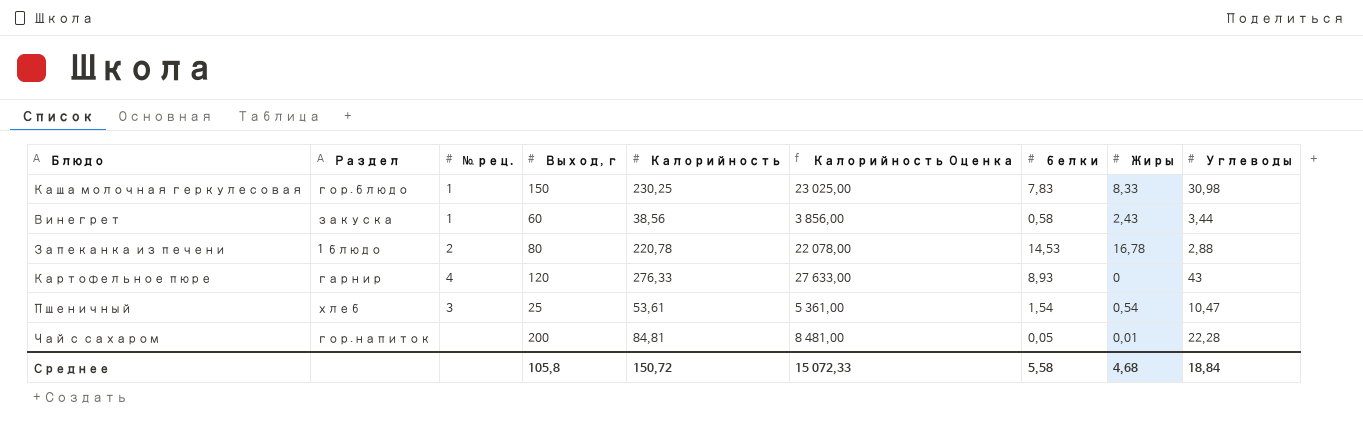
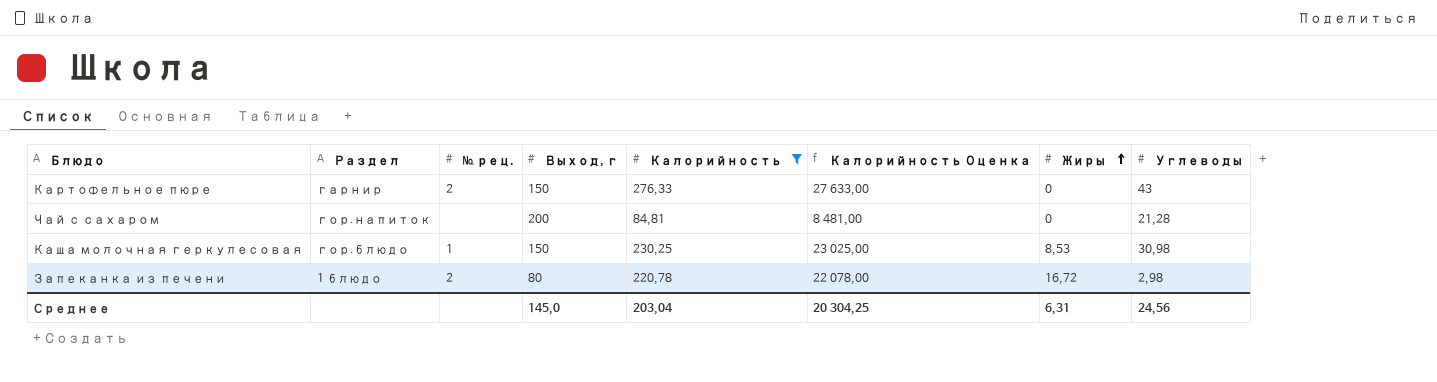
filter: none -> Калорийность >= 84,81
row order: none -> Жиры ascending
column белки | position: 7 -> none
Картофельное пюре | № рец.: 4 -> 2
Картофельное пюре | Выход, г: 120 -> 150
Чай с сахаром | Жиры: 0,01 -> 0
Чай с сахаром | Углеводы: 22,28 -> 21,28
Каша молочная геркулесовая | Жиры: 8,33 -> 8,53
Запеканка из печени | Жиры: 16,78 -> 16,72
Запеканка из печени | Углеводы: 2,88 -> 2,98
Среднее | Выход, г: 105,8 -> 145,0
Среднее | Калорийность: 150,72 -> 203,04
Среднее | Калорийность Оценка: 15 072,33 -> 20 304,25
Среднее | Жиры: 4,68 -> 6,31
Среднее | Углеводы: 18,84 -> 24,56

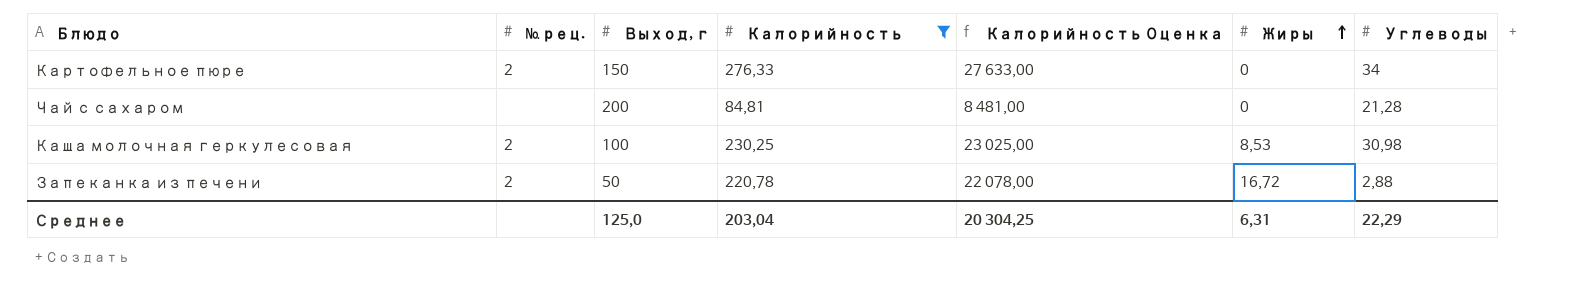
column Раздел | position: 2 -> none
Картофельное пюре | Углеводы: 43 -> 34
Каша молочная геркулесовая | № рец.: 1 -> 2
Каша молочная геркулесовая | Выход, г: 150 -> 100
Запеканка из печени | Выход, г: 80 -> 50
Запеканка из печени | Углеводы: 2,98 -> 2,88
Среднее | Выход, г: 145,0 -> 125,0
Среднее | Углеводы: 24,56 -> 22,29

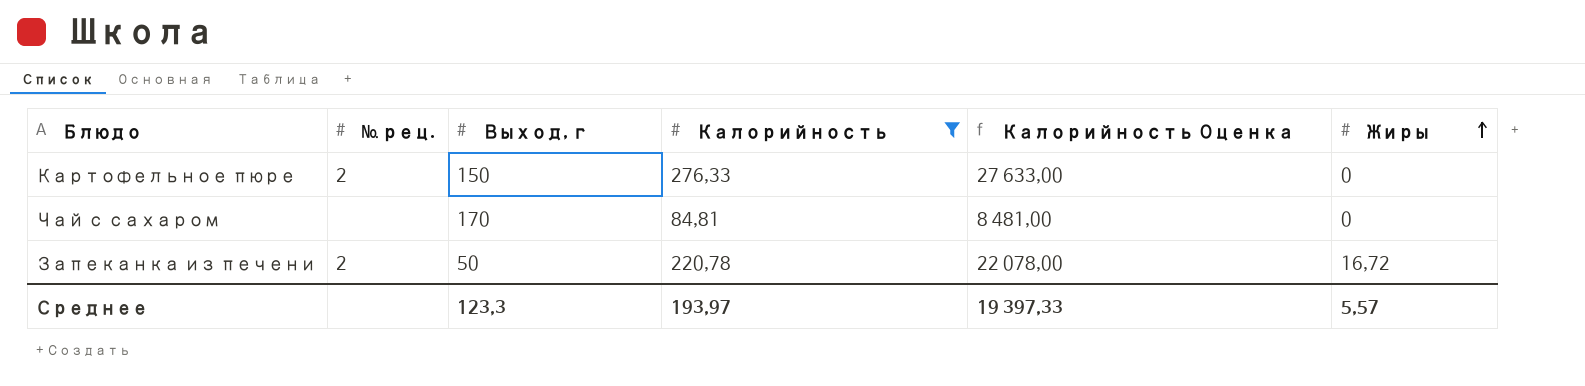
column Углеводы | position: 7 -> none
row Каша молочная геркулесовая: 2 | 100 | 230,25 | 23 025,00 | 8,53 | 30,98 -> none
Чай с сахаром | Выход, г: 200 -> 170
Среднее | Выход, г: 125,0 -> 123,3
Среднее | Калорийность: 203,04 -> 193,97
Среднее | Калорийность Оценка: 20 304,25 -> 19 397,33
Среднее | Жиры: 6,31 -> 5,57

